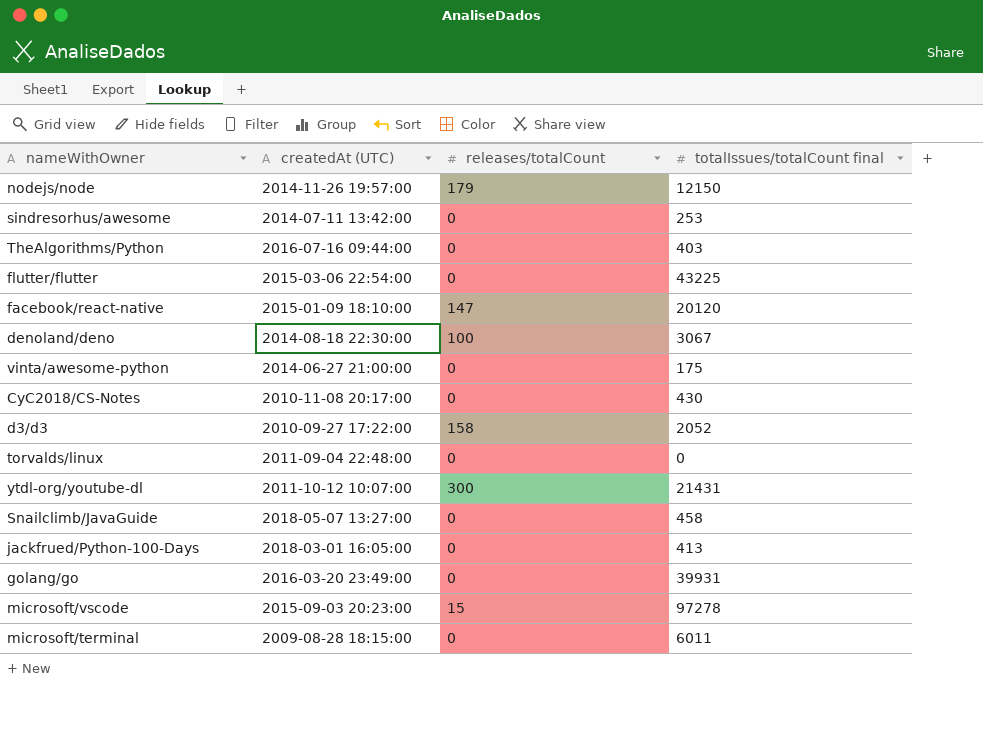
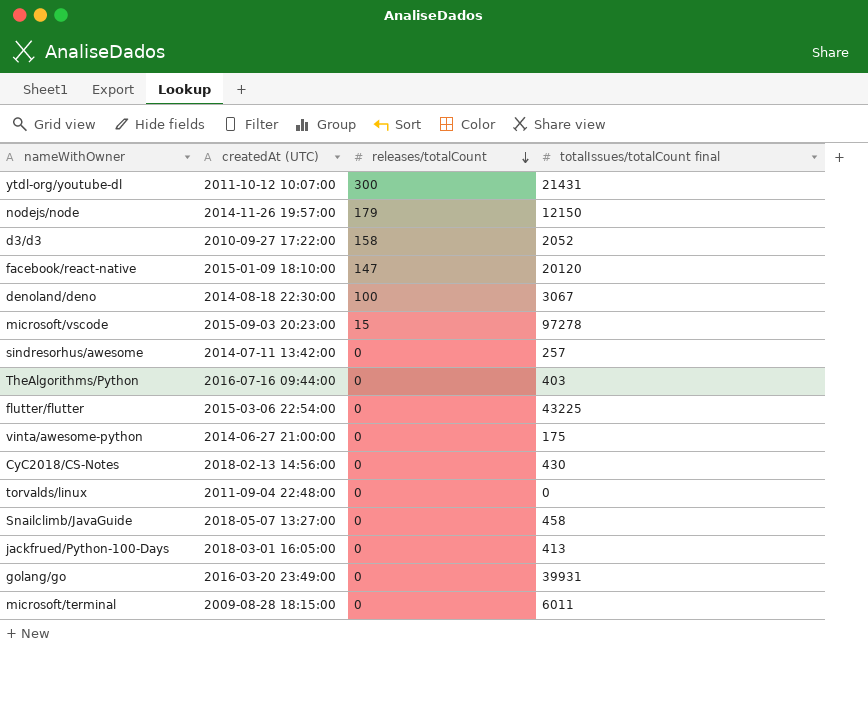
row order: none -> releases/totalCount descending
sindresorhus/awesome | totalIssues/totalCount final: 253 -> 257
CyC2018/CS-Notes | createdAt (UTC): 2010-11-08 20:17:00 -> 2018-02-13 14:56:00

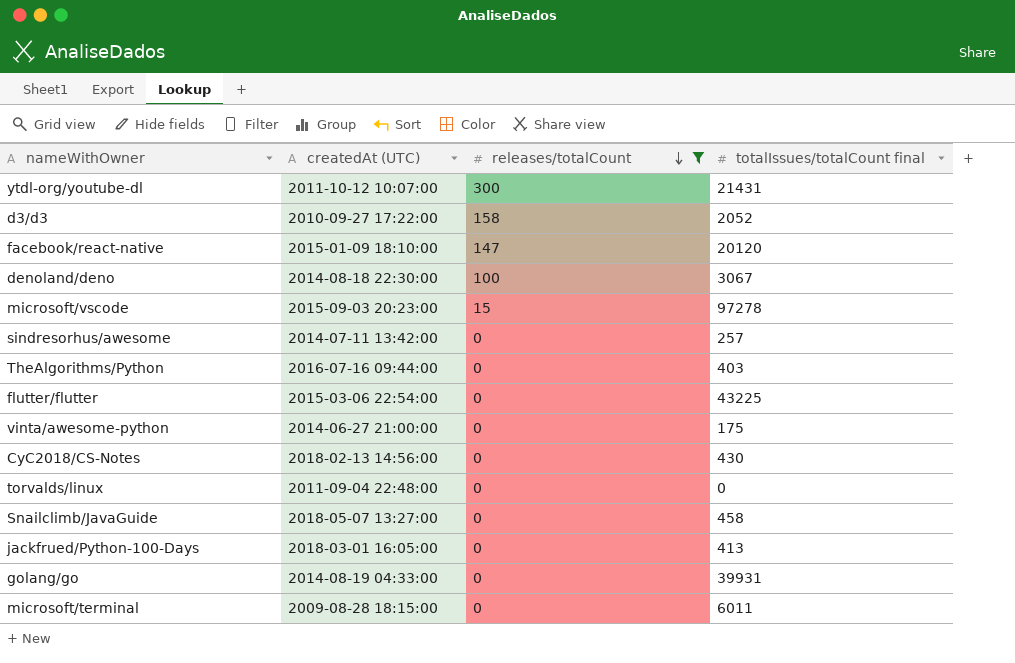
filter: none -> releases/totalCount != 179
golang/go | createdAt (UTC): 2016-03-20 23:49:00 -> 2014-08-19 04:33:00

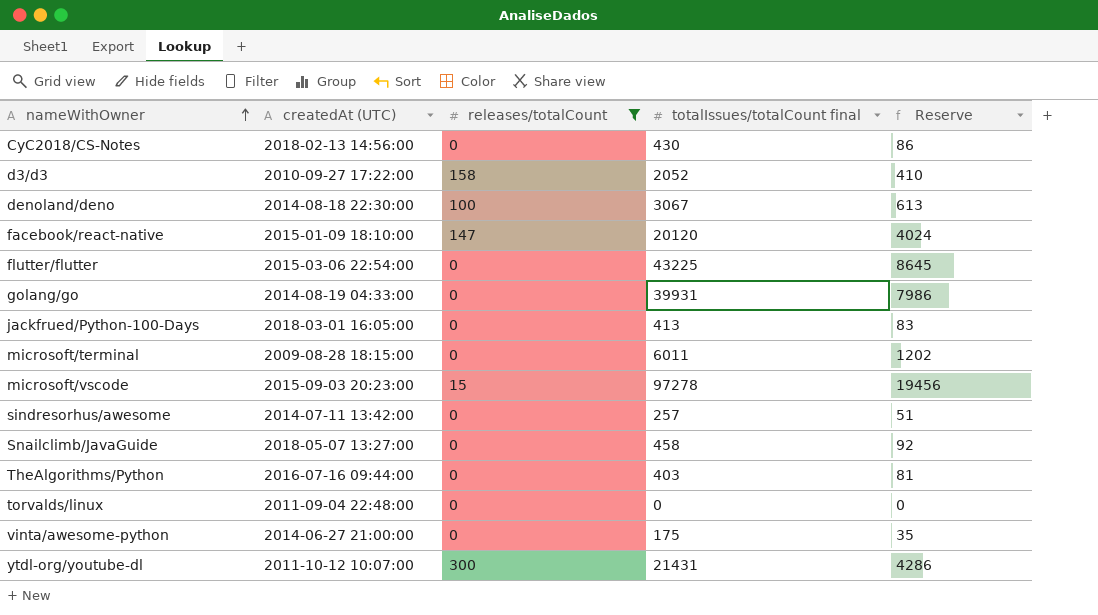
row order: releases/totalCount descending -> nameWithOwner ascending
column Reserve | formula: none -> [totalIssues/totalCount final] * 0.2

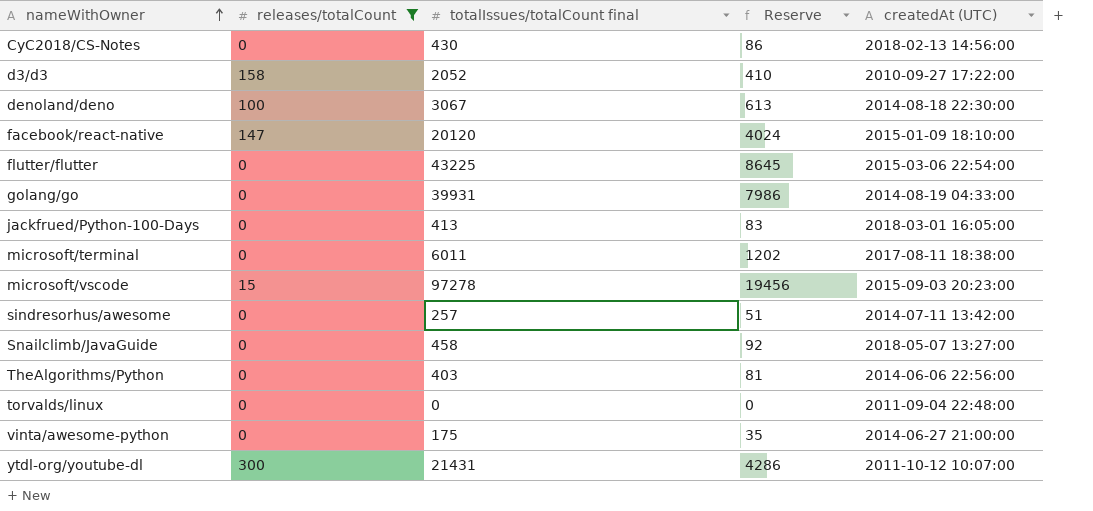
column createdAt (UTC) | position: 2 -> 5
microsoft/terminal | createdAt (UTC): 2009-08-28 18:15:00 -> 2017-08-11 18:38:00
TheAlgorithms/Python | createdAt (UTC): 2016-07-16 09:44:00 -> 2014-06-06 22:56:00

